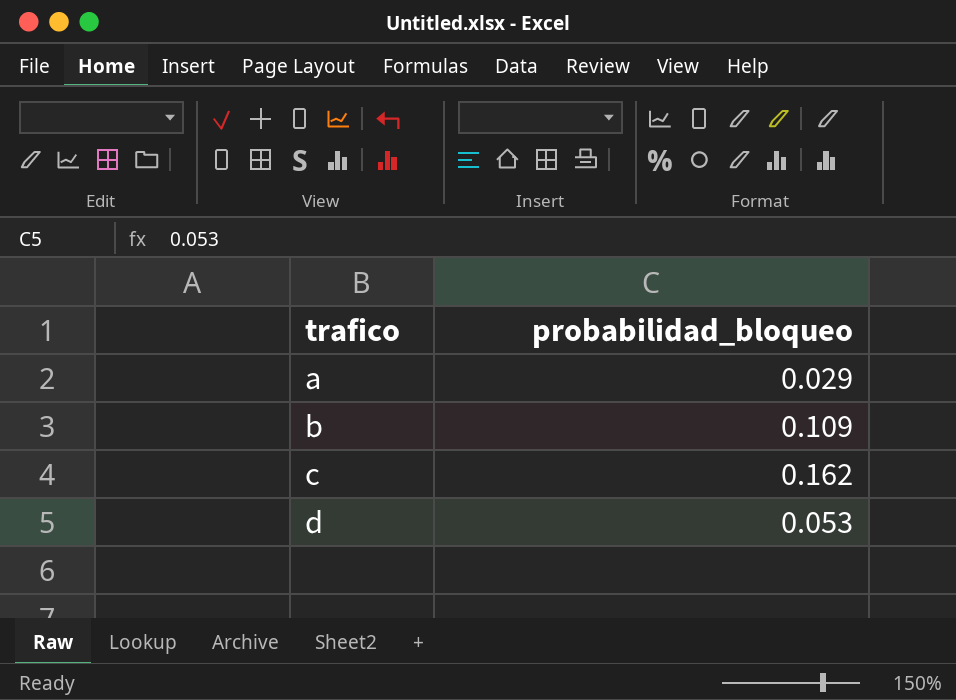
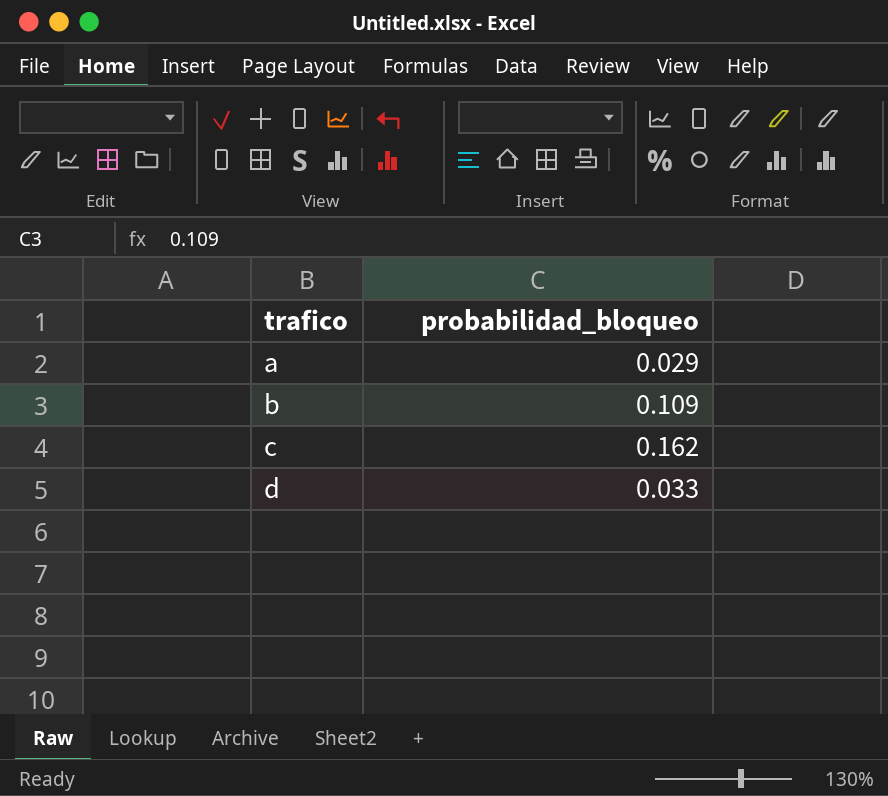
d | probabilidad_bloqueo: 0.053 -> 0.033

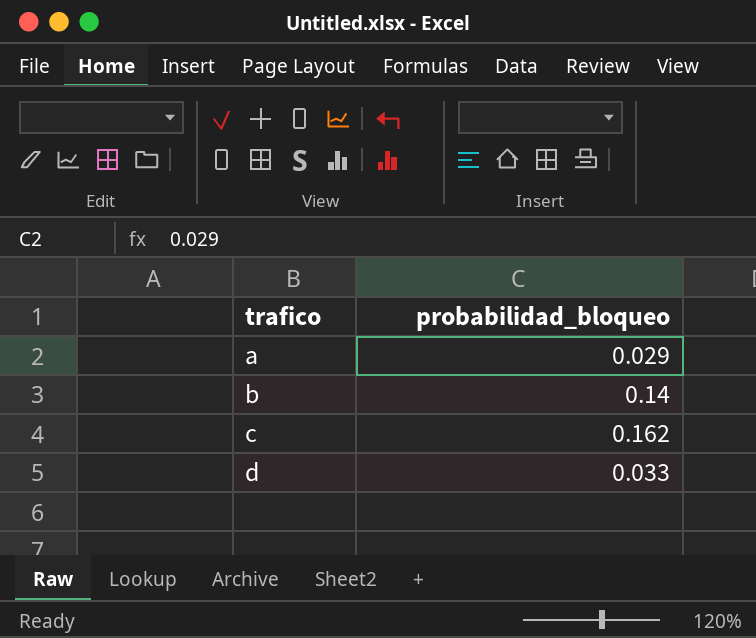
b | probabilidad_bloqueo: 0.109 -> 0.14

